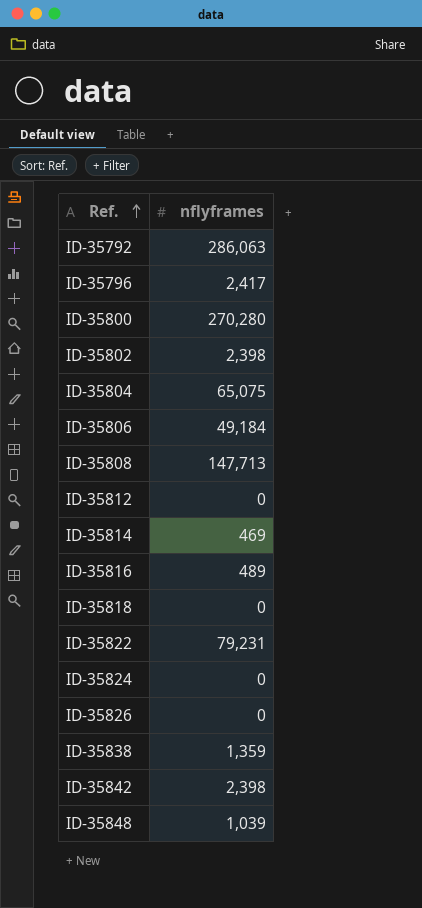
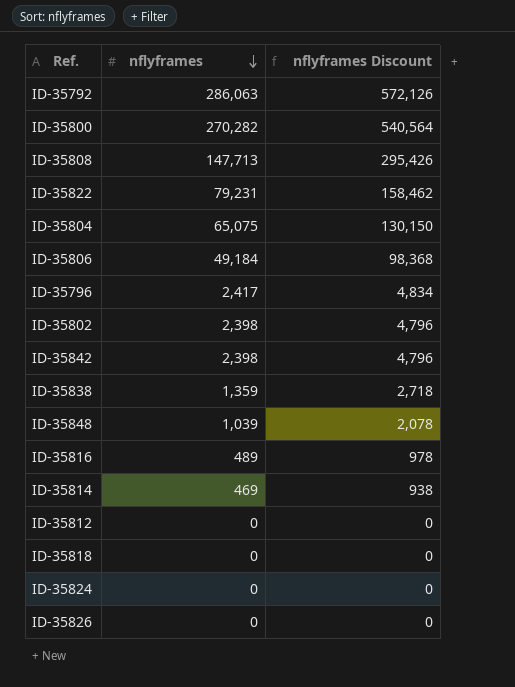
row order: Ref. ascending -> nflyframes descending
column nflyframes Discount | formula: none -> [nflyframes] * 2
ID-35800 | nflyframes: 270,280 -> 270,282

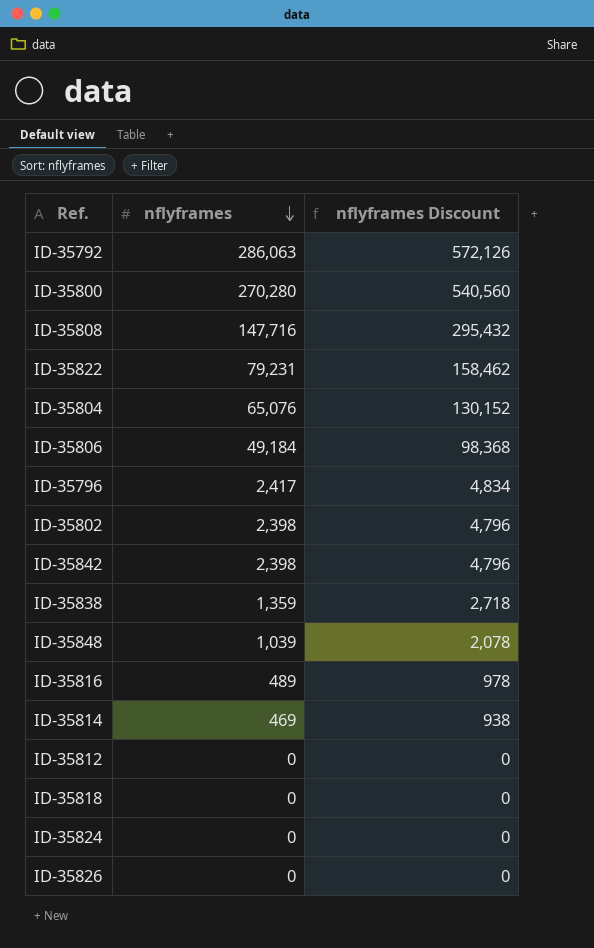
ID-35800 | nflyframes: 270,282 -> 270,280
ID-35800 | nflyframes Discount: 540,564 -> 540,560
ID-35808 | nflyframes: 147,713 -> 147,716
ID-35808 | nflyframes Discount: 295,426 -> 295,432
ID-35804 | nflyframes: 65,075 -> 65,076
ID-35804 | nflyframes Discount: 130,150 -> 130,152

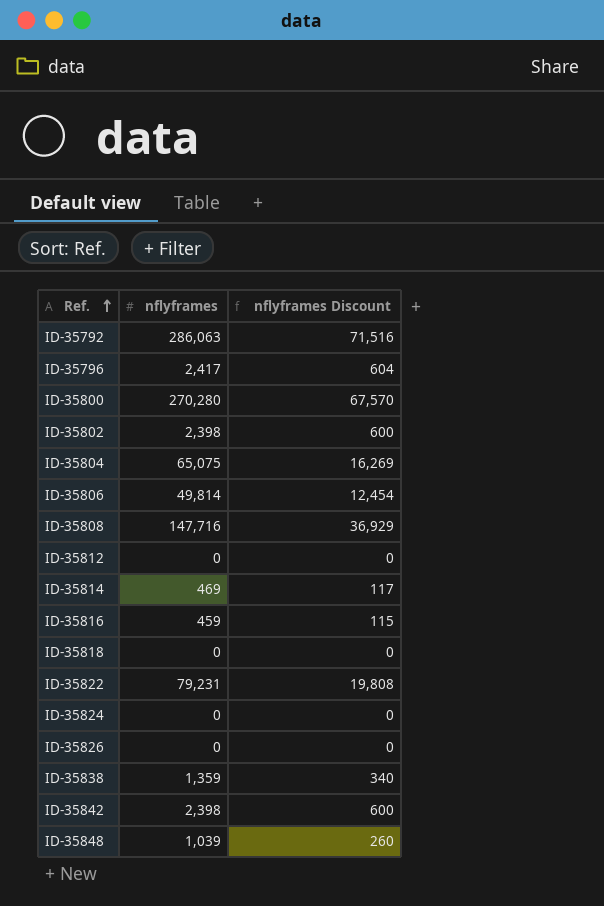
row order: nflyframes descending -> Ref. ascending
column nflyframes Discount | formula: [nflyframes] * 2 -> [nflyframes] * 0.25
ID-35804 | nflyframes: 65,076 -> 65,075
ID-35806 | nflyframes: 49,184 -> 49,814
ID-35816 | nflyframes: 489 -> 459

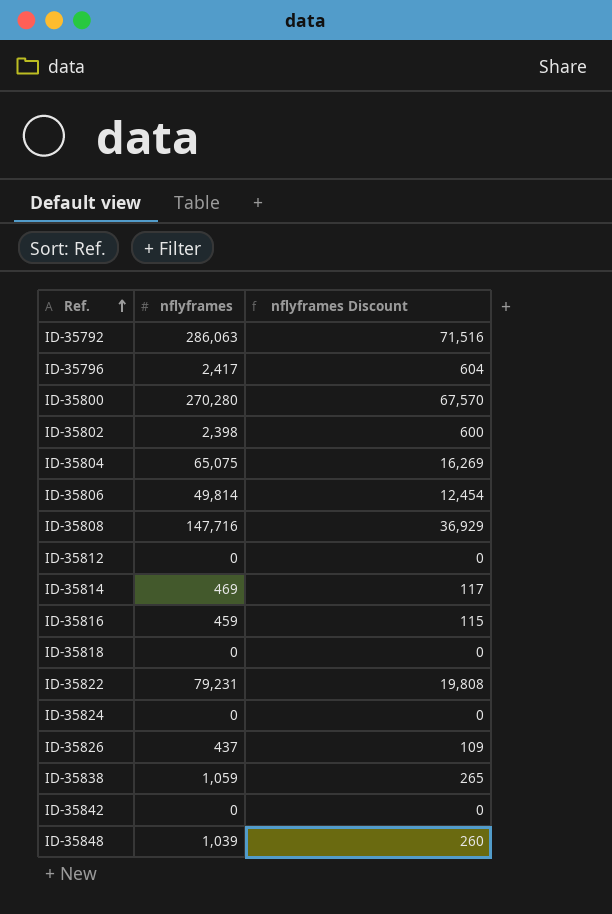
ID-35826 | nflyframes: 0 -> 437
ID-35826 | nflyframes Discount: 0 -> 109
ID-35838 | nflyframes: 1,359 -> 1,059
ID-35838 | nflyframes Discount: 340 -> 265
ID-35842 | nflyframes: 2,398 -> 0
ID-35842 | nflyframes Discount: 600 -> 0

